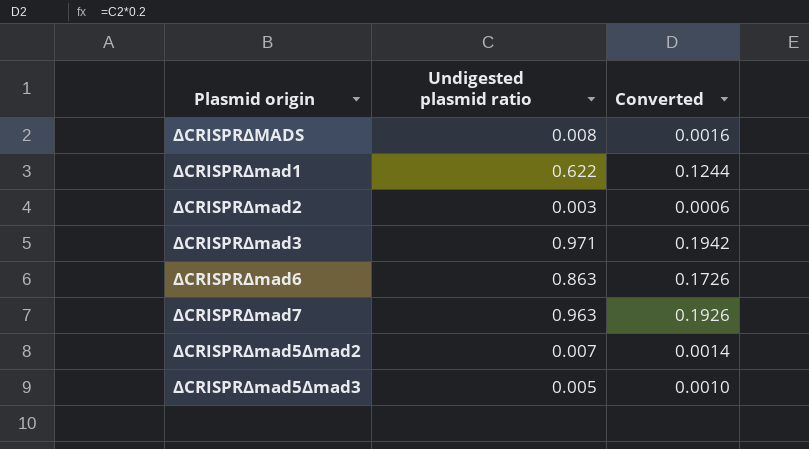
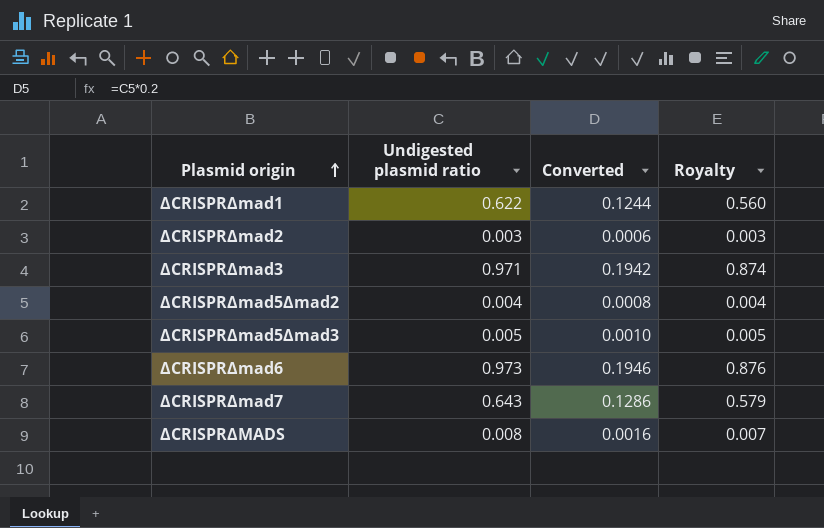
row order: none -> Plasmid origin ascending
column Royalty | formula: none -> [Undigested plasmid ratio] * 0.9
ΔCRISPRΔmad5Δmad2 | Undigested plasmid ratio: 0.007 -> 0.004
ΔCRISPRΔmad5Δmad2 | Converted: 0.0014 -> 0.0008
ΔCRISPRΔmad6 | Undigested plasmid ratio: 0.863 -> 0.973
ΔCRISPRΔmad6 | Converted: 0.1726 -> 0.1946
ΔCRISPRΔmad7 | Undigested plasmid ratio: 0.963 -> 0.643
ΔCRISPRΔmad7 | Converted: 0.1926 -> 0.1286

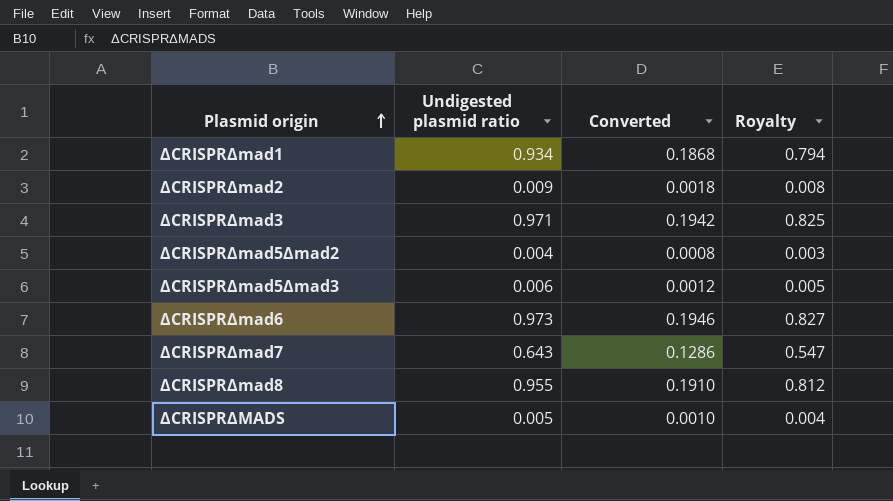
column Royalty | formula: [Undigested plasmid ratio] * 0.9 -> [Undigested plasmid ratio] * 0.85
ΔCRISPRΔmad1 | Undigested plasmid ratio: 0.622 -> 0.934
ΔCRISPRΔmad1 | Converted: 0.1244 -> 0.1868
ΔCRISPRΔmad2 | Undigested plasmid ratio: 0.003 -> 0.009
ΔCRISPRΔmad2 | Converted: 0.0006 -> 0.0018
ΔCRISPRΔmad5Δmad3 | Undigested plasmid ratio: 0.005 -> 0.006
ΔCRISPRΔmad5Δmad3 | Converted: 0.0010 -> 0.0012
row ΔCRISPRΔmad8: none -> 0.955 | 0.1910 | 0.812
ΔCRISPRΔMADS | Undigested plasmid ratio: 0.008 -> 0.005
ΔCRISPRΔMADS | Converted: 0.0016 -> 0.0010

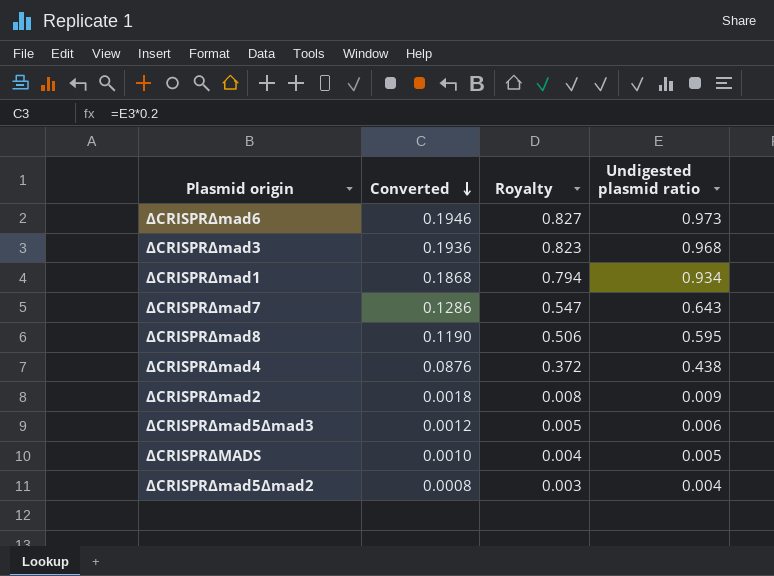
row order: Plasmid origin ascending -> Converted descending
column Undigested plasmid ratio | position: 2 -> 4
ΔCRISPRΔmad3 | Converted: 0.1942 -> 0.1936
ΔCRISPRΔmad3 | Royalty: 0.825 -> 0.823
ΔCRISPRΔmad3 | Undigested plasmid ratio: 0.971 -> 0.968
ΔCRISPRΔmad8 | Converted: 0.1910 -> 0.1190
ΔCRISPRΔmad8 | Royalty: 0.812 -> 0.506
ΔCRISPRΔmad8 | Undigested plasmid ratio: 0.955 -> 0.595
row ΔCRISPRΔmad4: none -> 0.0876 | 0.372 | 0.438

